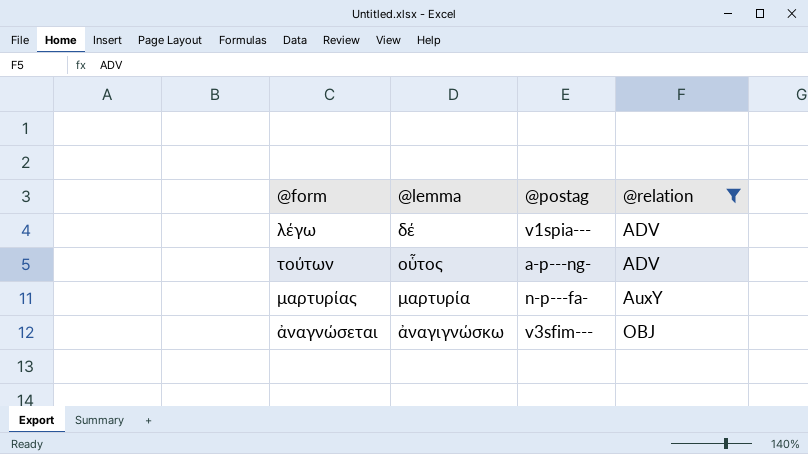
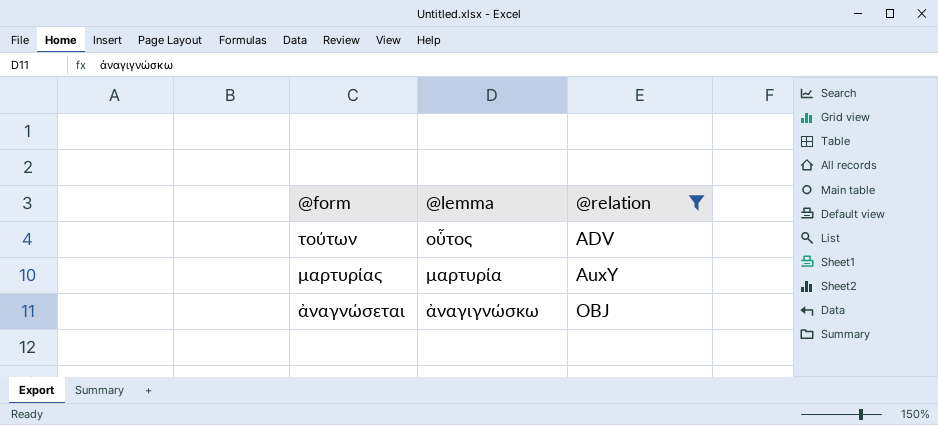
column @postag | position: 3 -> none
row λέγω: δέ | v1spia--- | ADV -> none

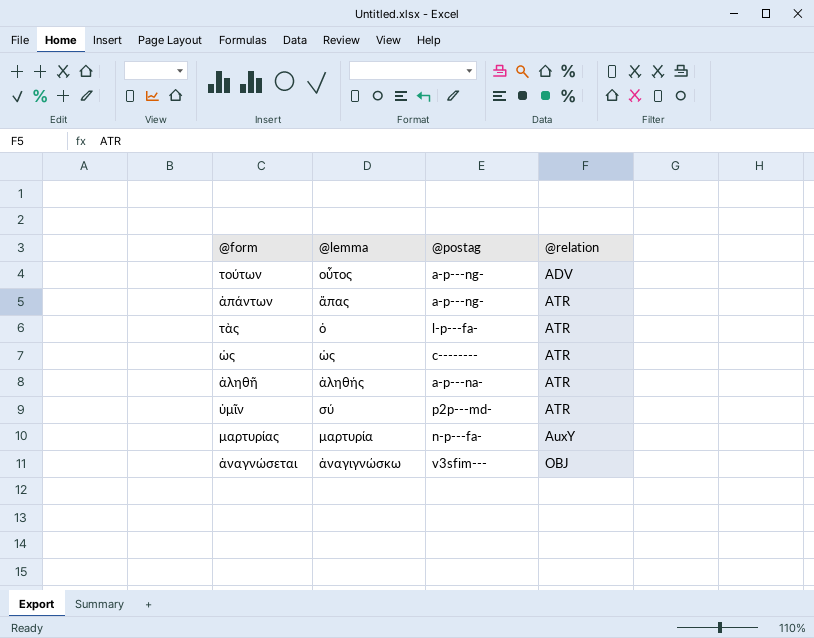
filter: @relation != ATR -> none
column @postag | position: none -> 3

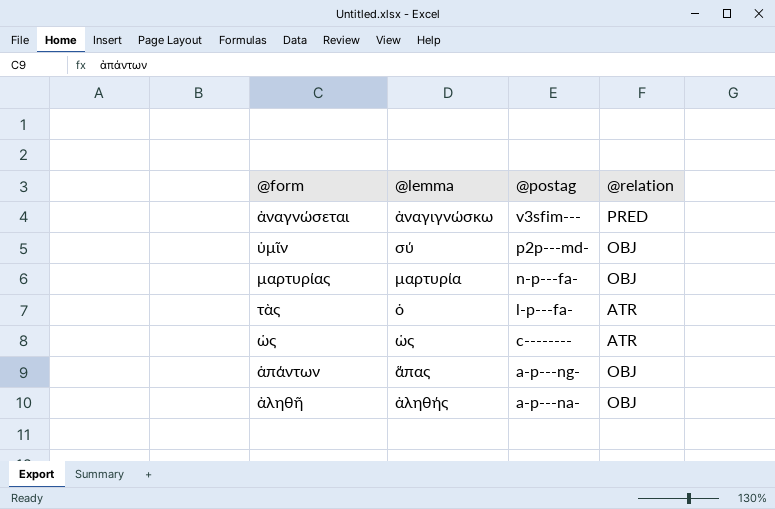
row order: @relation ascending -> @postag descending
row τούτων: οὗτος | a-p---ng- | ADV -> none
ἀναγνώσεται | @relation: OBJ -> PRED
ὑμῖν | @relation: ATR -> OBJ
μαρτυρίας | @relation: AuxY -> OBJ
ἁπάντων | @relation: ATR -> OBJ
ἀληθῆ | @relation: ATR -> OBJ

